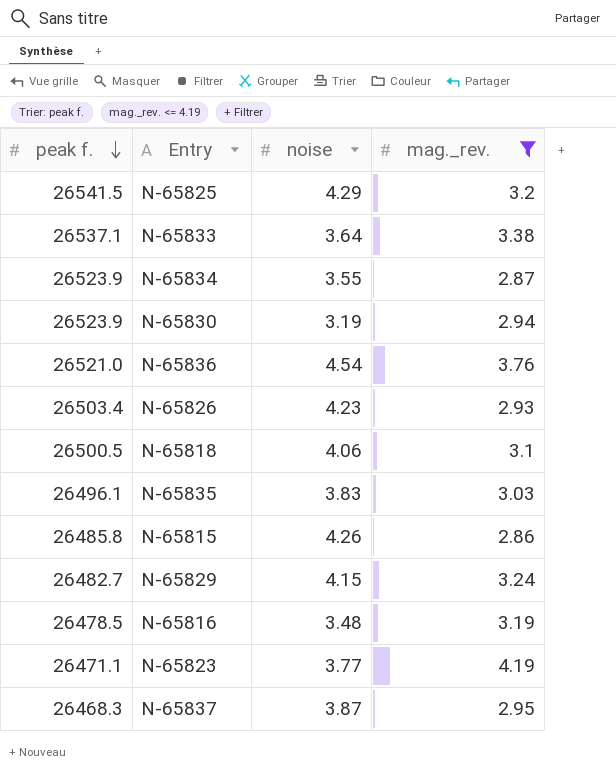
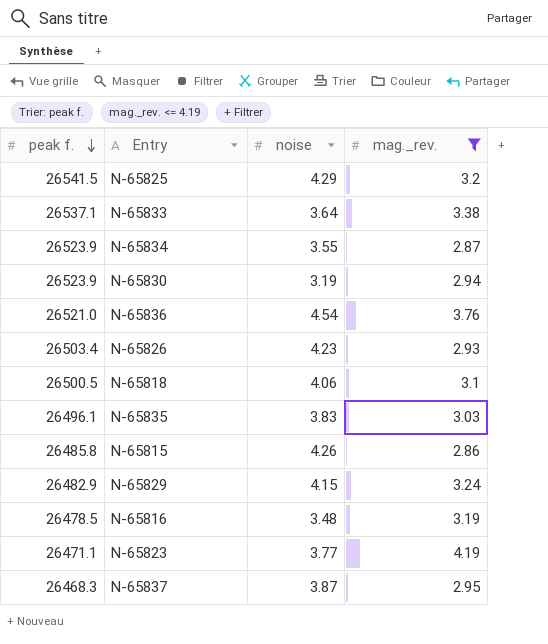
N-65829 | peak f.: 26482.7 -> 26482.9

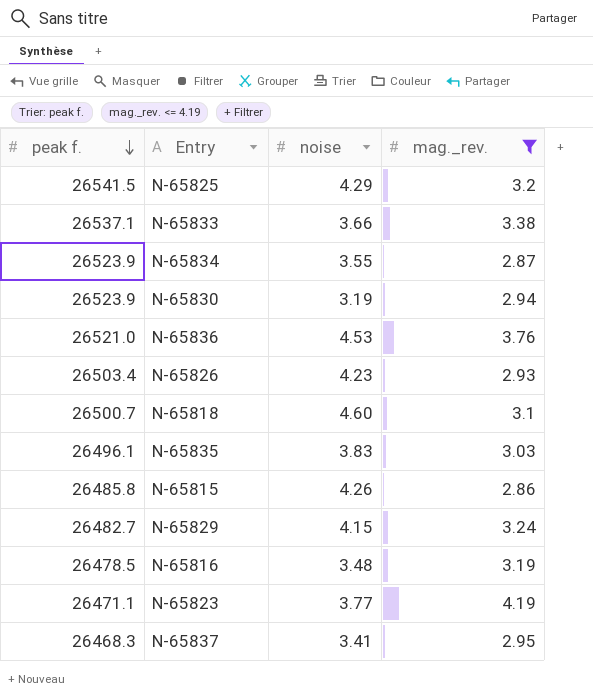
N-65833 | noise: 3.64 -> 3.66
N-65836 | noise: 4.54 -> 4.53
N-65818 | peak f.: 26500.5 -> 26500.7
N-65818 | noise: 4.06 -> 4.60
N-65829 | peak f.: 26482.9 -> 26482.7
N-65837 | noise: 3.87 -> 3.41

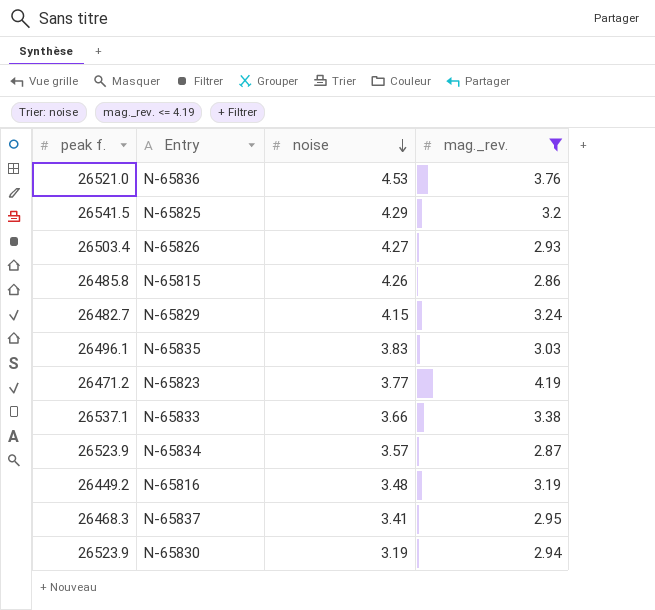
row order: peak f. descending -> noise descending
row N-65818: 26500.7 | 4.60 | 3.1 -> none
N-65826 | noise: 4.23 -> 4.27
N-65823 | peak f.: 26471.1 -> 26471.2
N-65834 | noise: 3.55 -> 3.57
N-65816 | peak f.: 26478.5 -> 26449.2

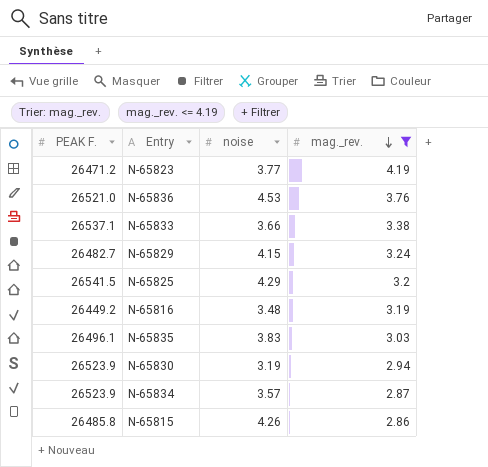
row order: noise descending -> mag._rev. descending
column name: peak f. -> PEAK F.
row N-65826: 26503.4 | 4.27 | 2.93 -> none
row N-65837: 26468.3 | 3.41 | 2.95 -> none

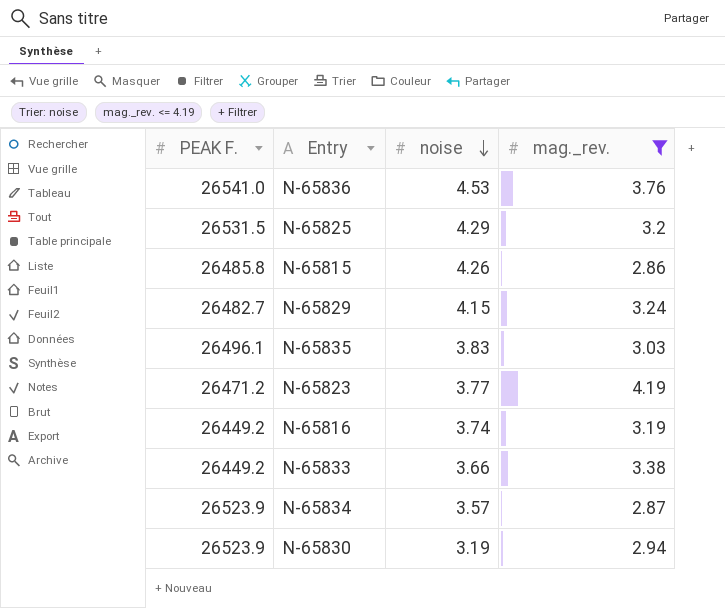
row order: mag._rev. descending -> noise descending
N-65836 | PEAK F.: 26521.0 -> 26541.0
N-65825 | PEAK F.: 26541.5 -> 26531.5
N-65816 | noise: 3.48 -> 3.74
N-65833 | PEAK F.: 26537.1 -> 26449.2

